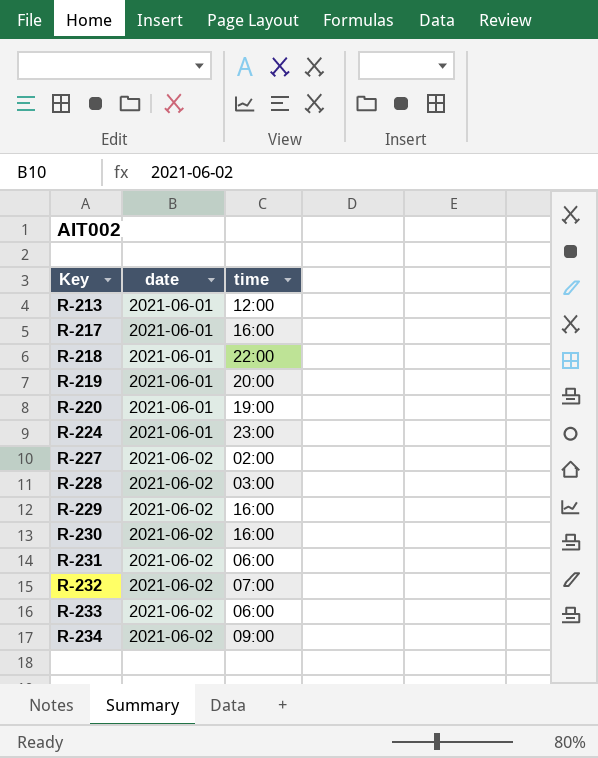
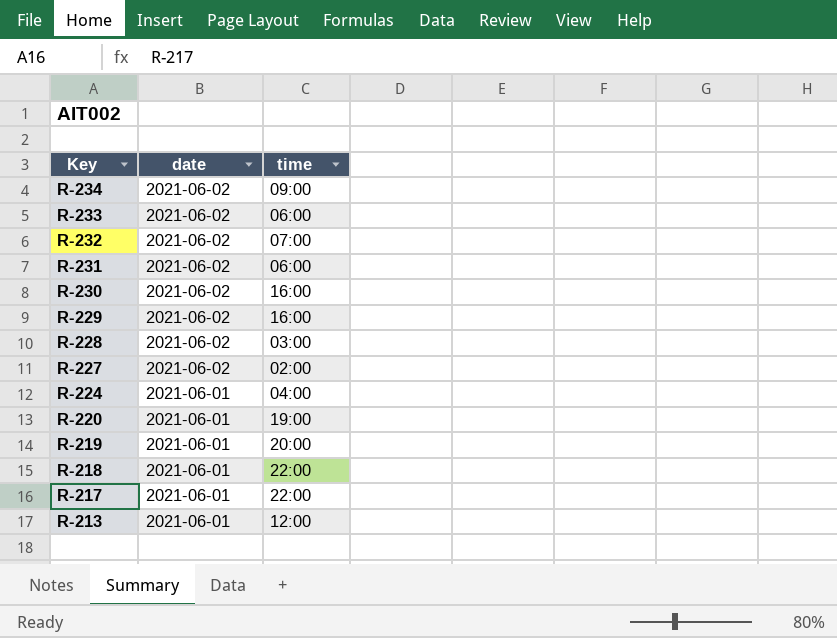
row order: Key ascending -> Key descending
R-224 | time: 23:00 -> 04:00
R-217 | time: 16:00 -> 22:00

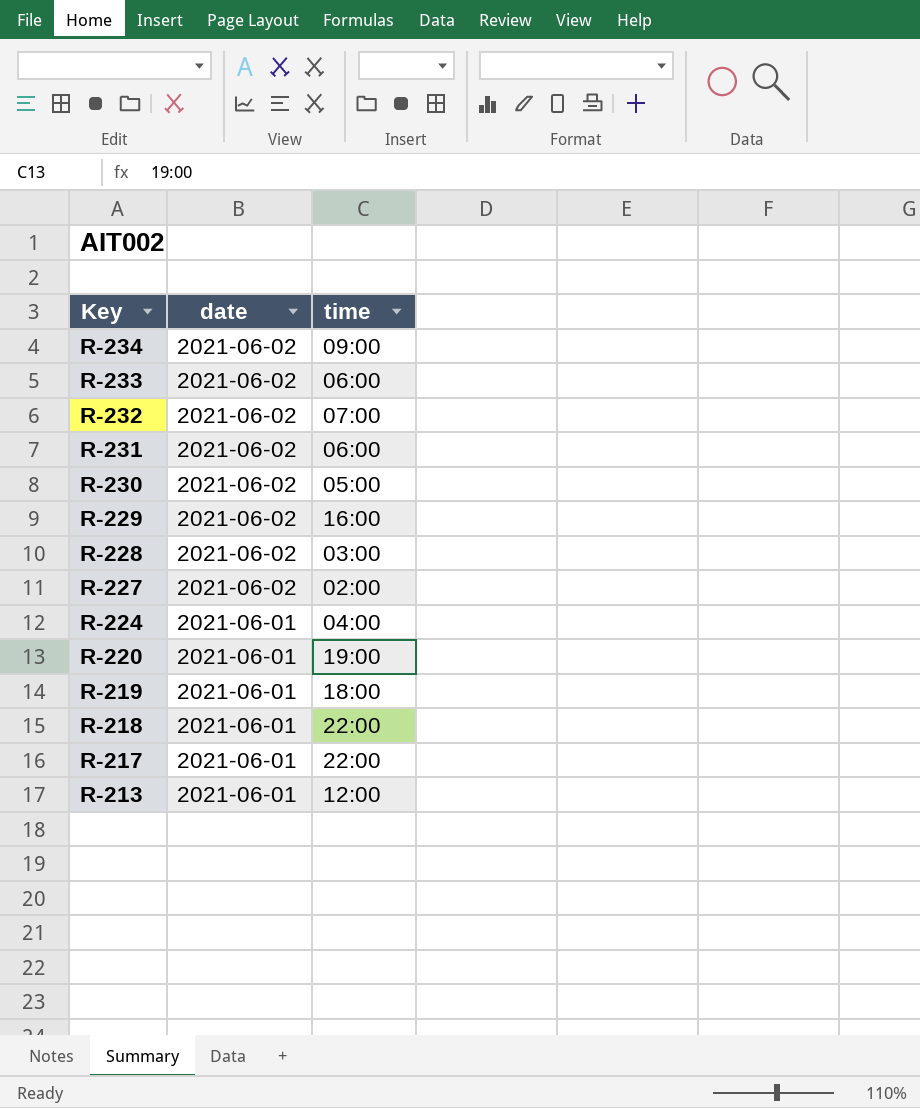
R-230 | time: 16:00 -> 05:00
R-219 | time: 20:00 -> 18:00

